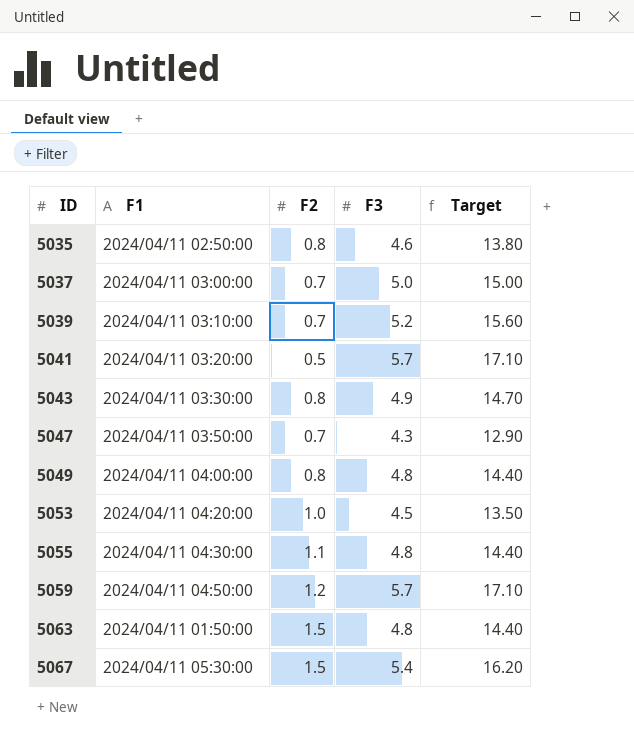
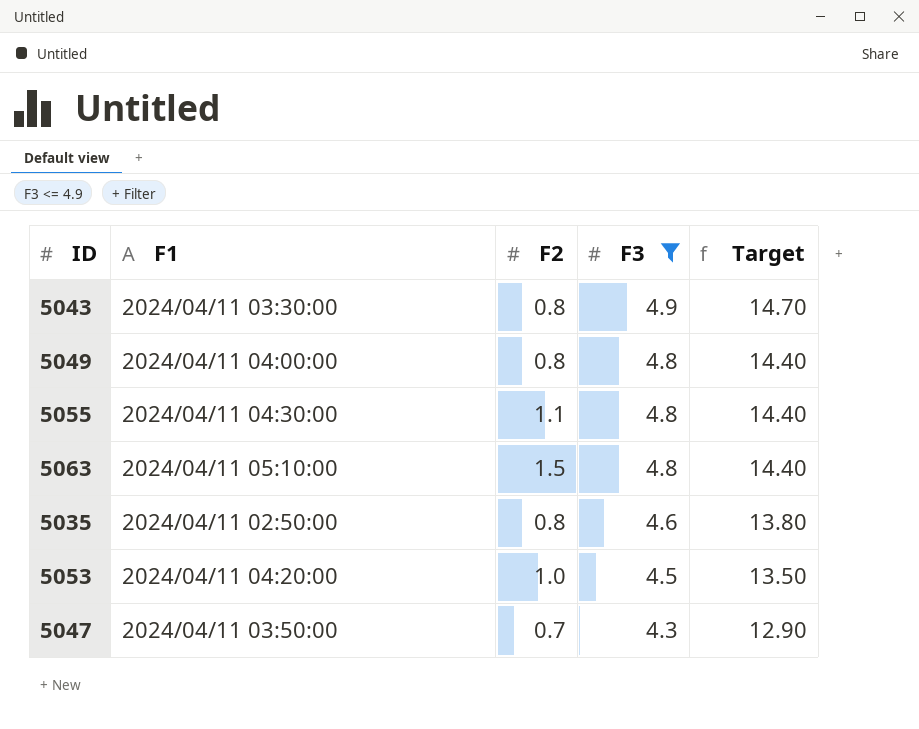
filter: none -> F3 <= 4.9
row order: ID ascending -> F3 descending
5063 | F1: 2024/04/11 01:50:00 -> 2024/04/11 05:10:00

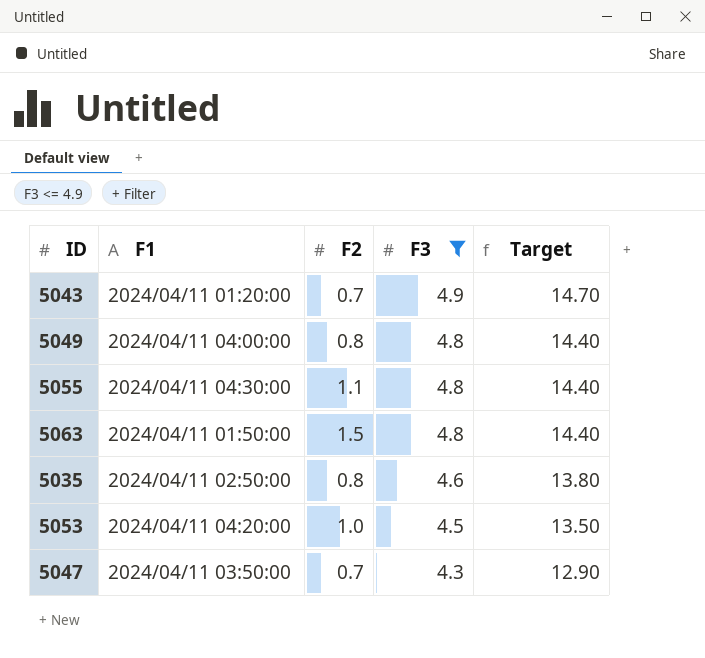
5043 | F1: 2024/04/11 03:30:00 -> 2024/04/11 01:20:00
5043 | F2: 0.8 -> 0.7
5063 | F1: 2024/04/11 05:10:00 -> 2024/04/11 01:50:00

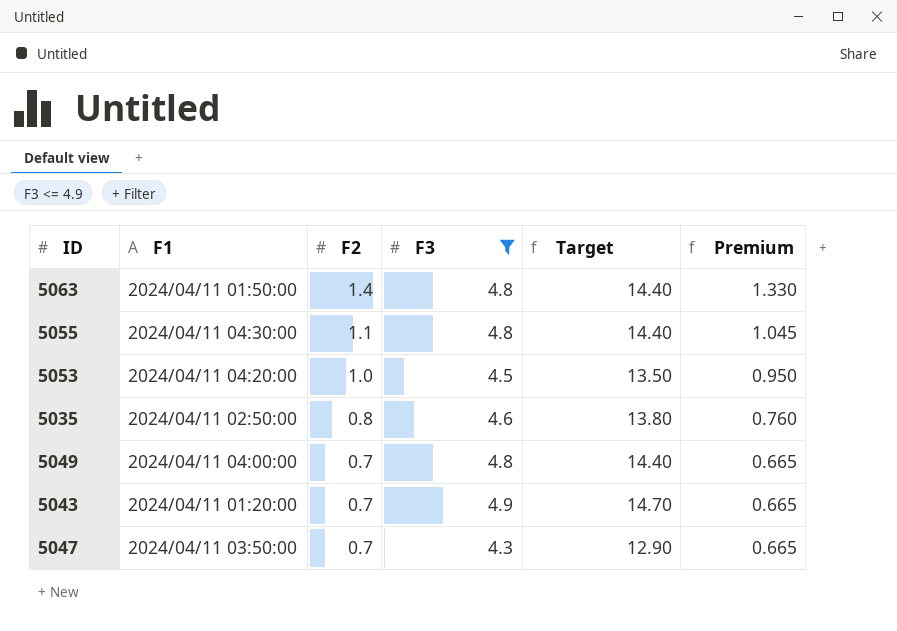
row order: F3 descending -> F2 descending
column Premium | formula: none -> [F2] * 0.95
5063 | F2: 1.5 -> 1.4
5049 | F2: 0.8 -> 0.7

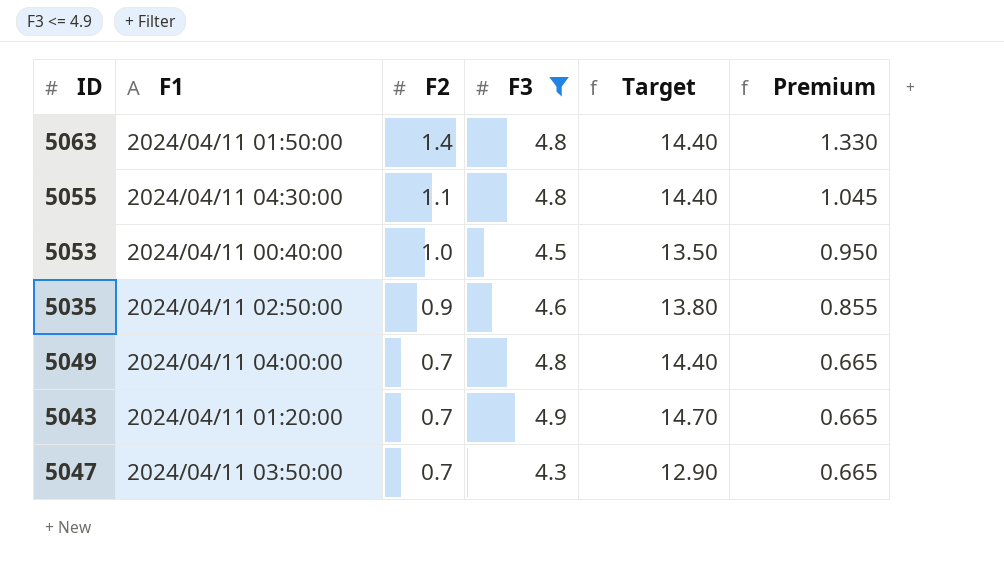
5053 | F1: 2024/04/11 04:20:00 -> 2024/04/11 00:40:00
5035 | F2: 0.8 -> 0.9
5035 | Premium: 0.760 -> 0.855

